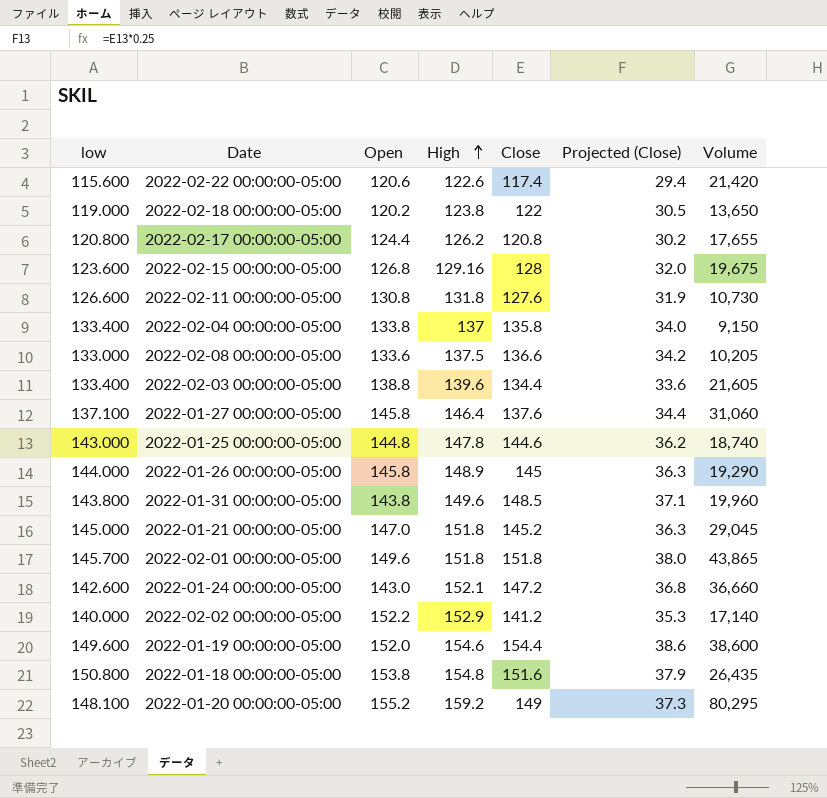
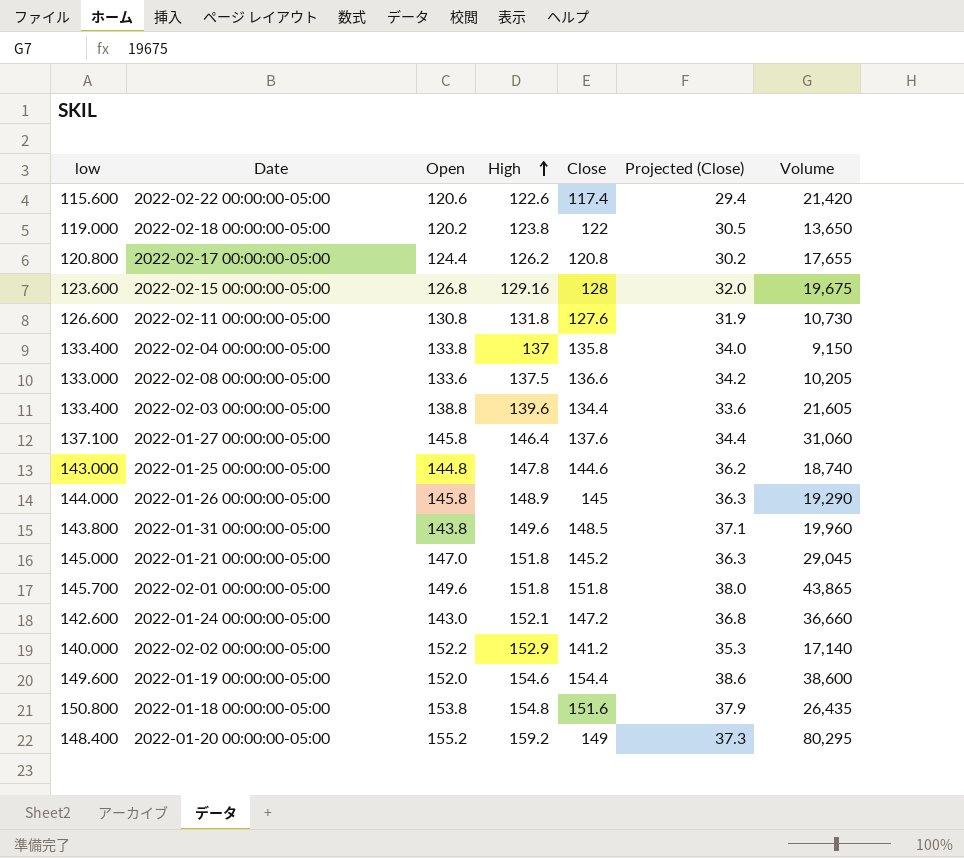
2022-01-20 00:00:00-05:00 | low: 148.100 -> 148.400

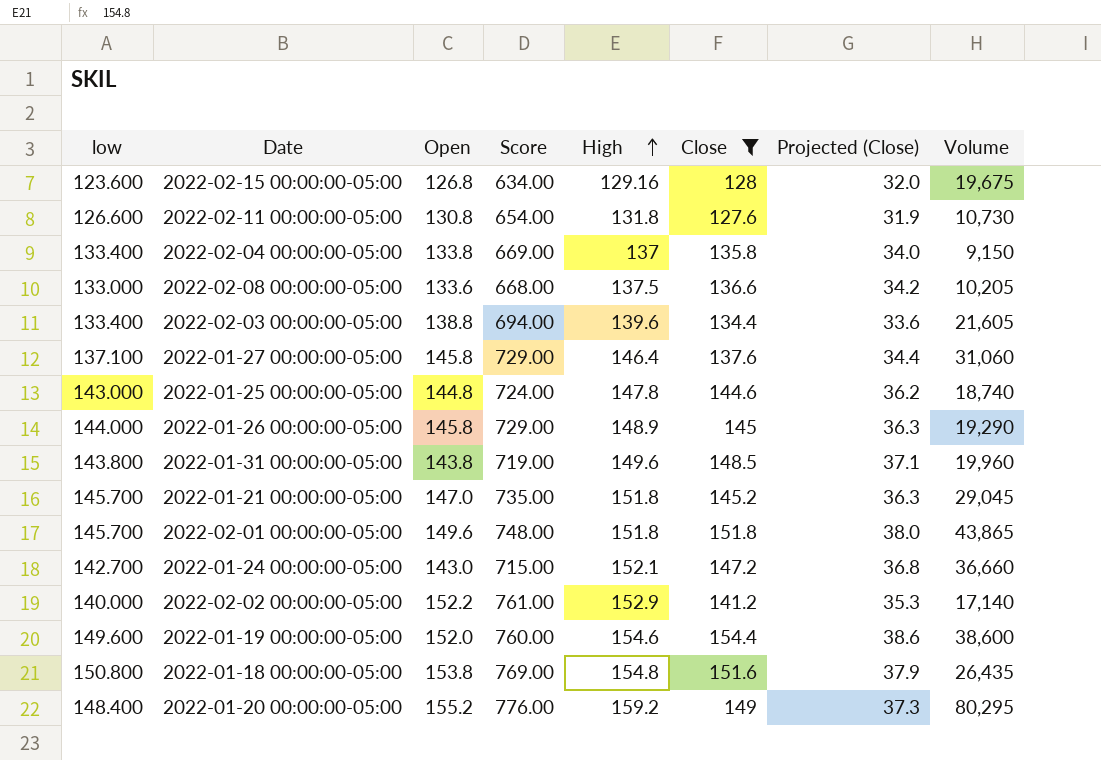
filter: none -> Close >= 127.6
column Score | formula: none -> [Open] * 5
2022-01-21 00:00:00-05:00 | low: 145.000 -> 145.700
2022-01-24 00:00:00-05:00 | low: 142.600 -> 142.700

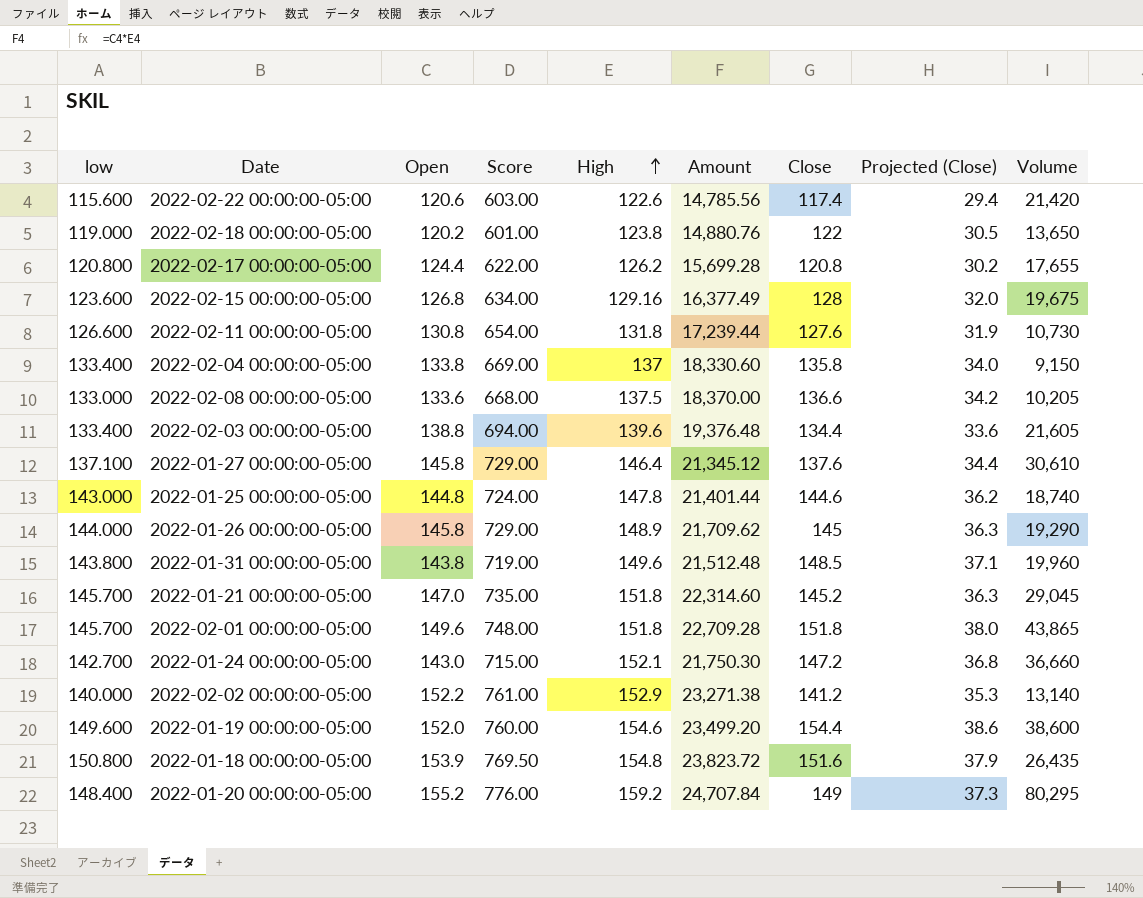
filter: Close >= 127.6 -> none
column Amount | formula: none -> [Open] * [High]
2022-01-27 00:00:00-05:00 | Volume: 31,060 -> 30,610
2022-02-02 00:00:00-05:00 | Volume: 17,140 -> 13,140
2022-01-18 00:00:00-05:00 | Open: 153.8 -> 153.9
2022-01-18 00:00:00-05:00 | Score: 769.00 -> 769.50

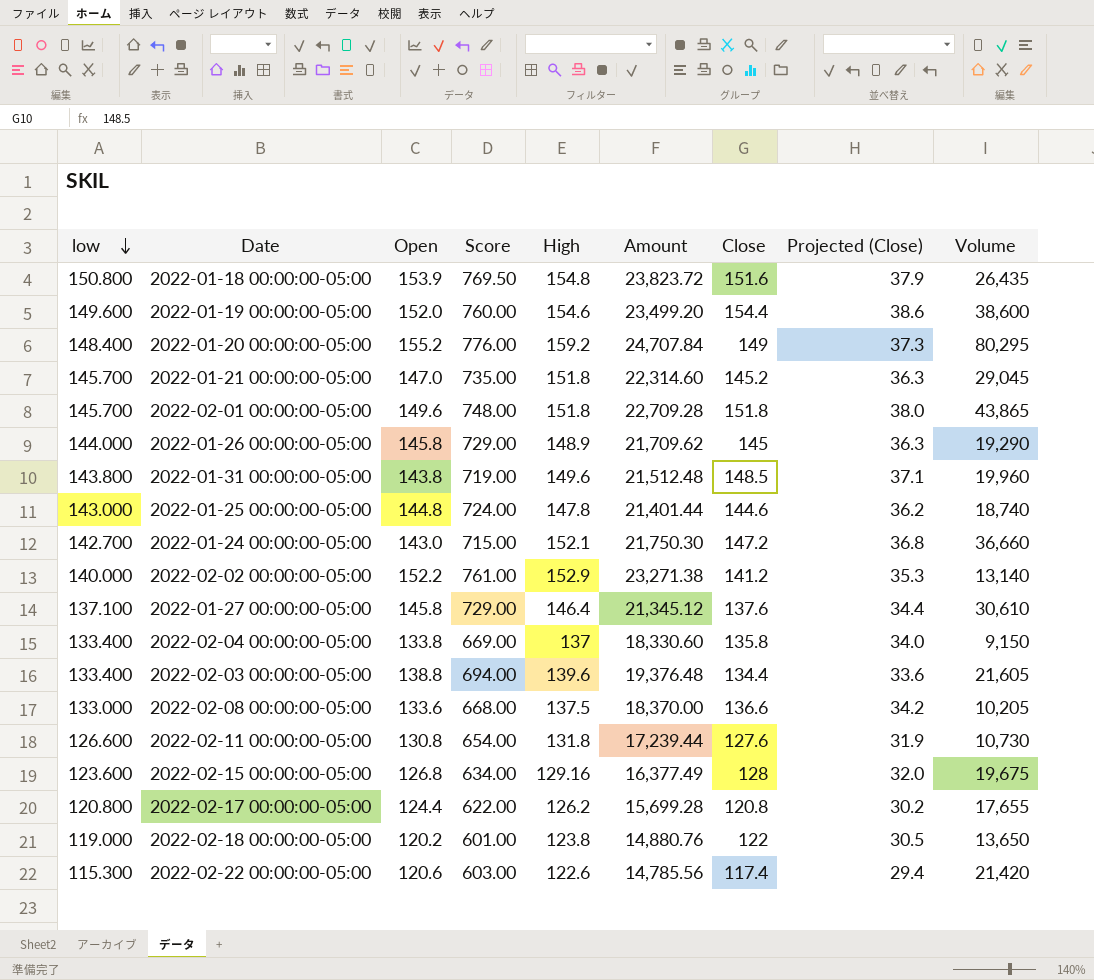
row order: High ascending -> low descending
2022-02-22 00:00:00-05:00 | low: 115.600 -> 115.300

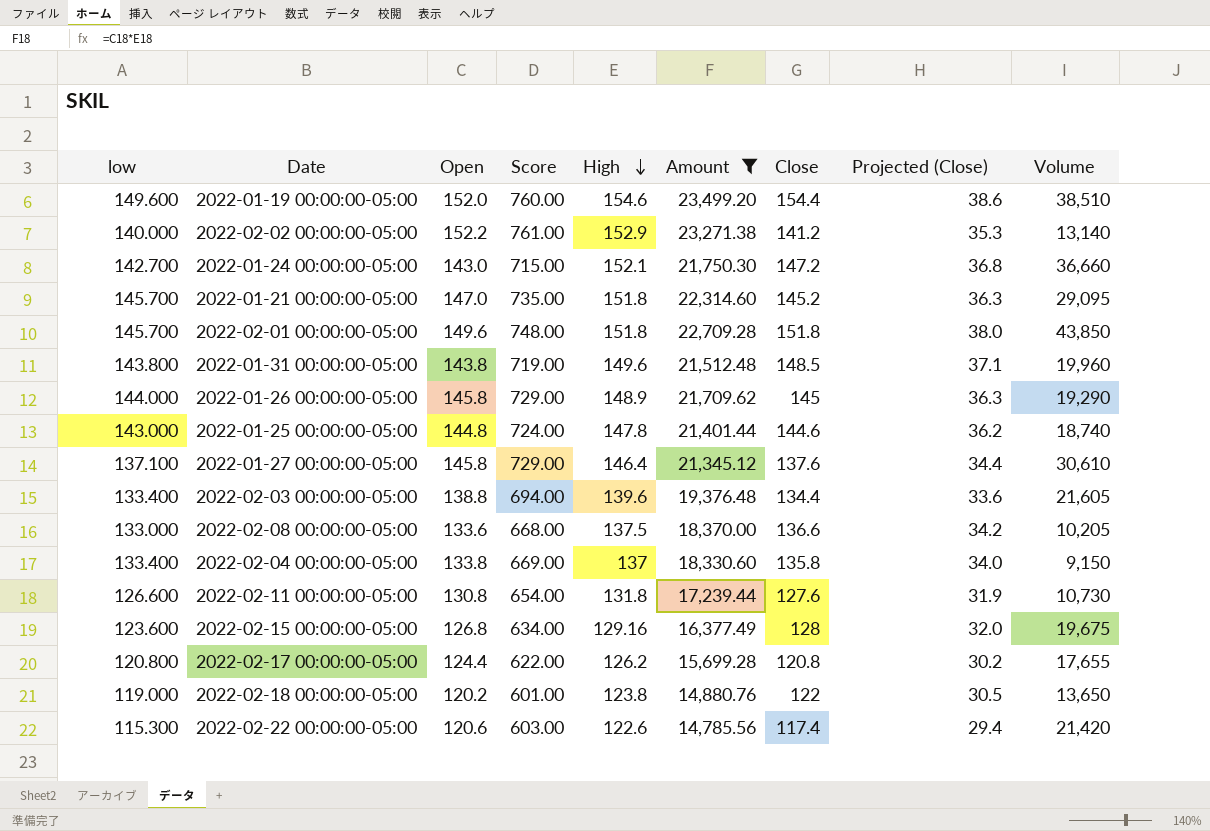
filter: none -> Amount <= 23,499.20
row order: low descending -> High descending
2022-01-19 00:00:00-05:00 | Volume: 38,600 -> 38,510
2022-01-21 00:00:00-05:00 | Volume: 29,045 -> 29,095
2022-02-01 00:00:00-05:00 | Volume: 43,865 -> 43,850

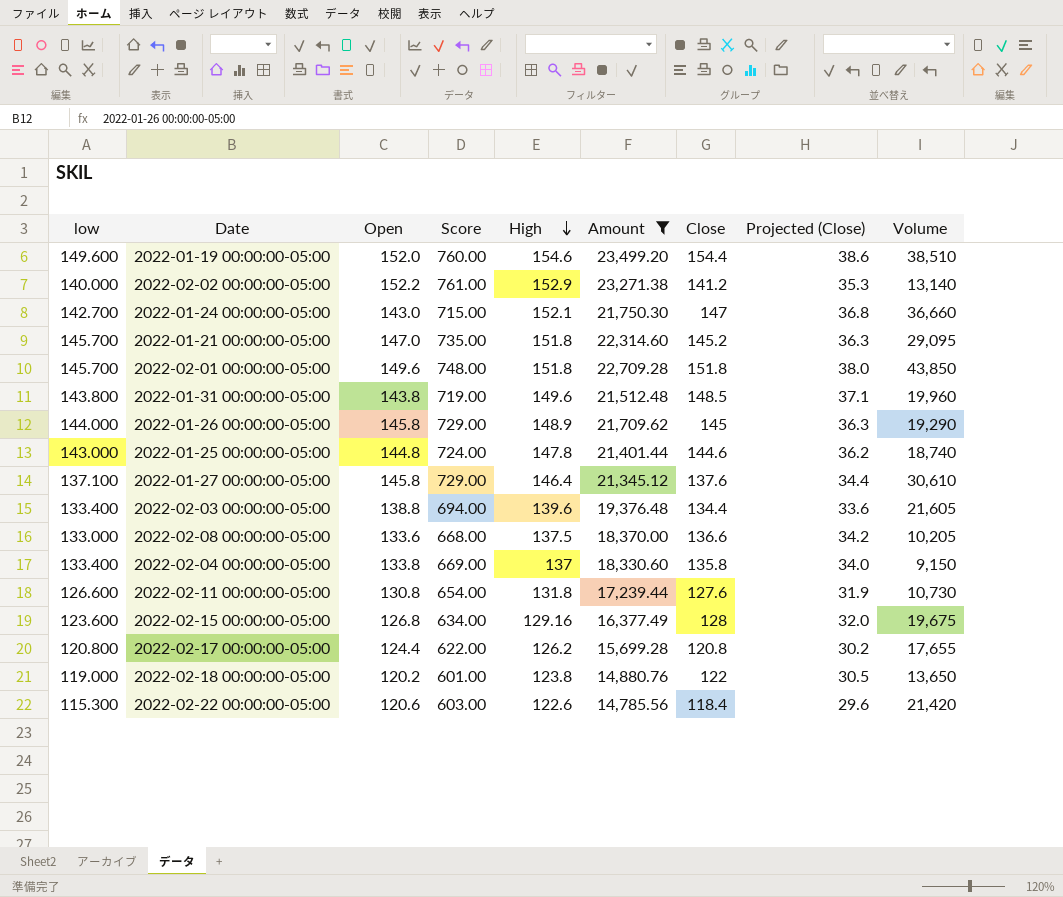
2022-01-24 00:00:00-05:00 | Close: 147.2 -> 147
2022-02-22 00:00:00-05:00 | Close: 117.4 -> 118.4
2022-02-22 00:00:00-05:00 | Projected (Close): 29.4 -> 29.6

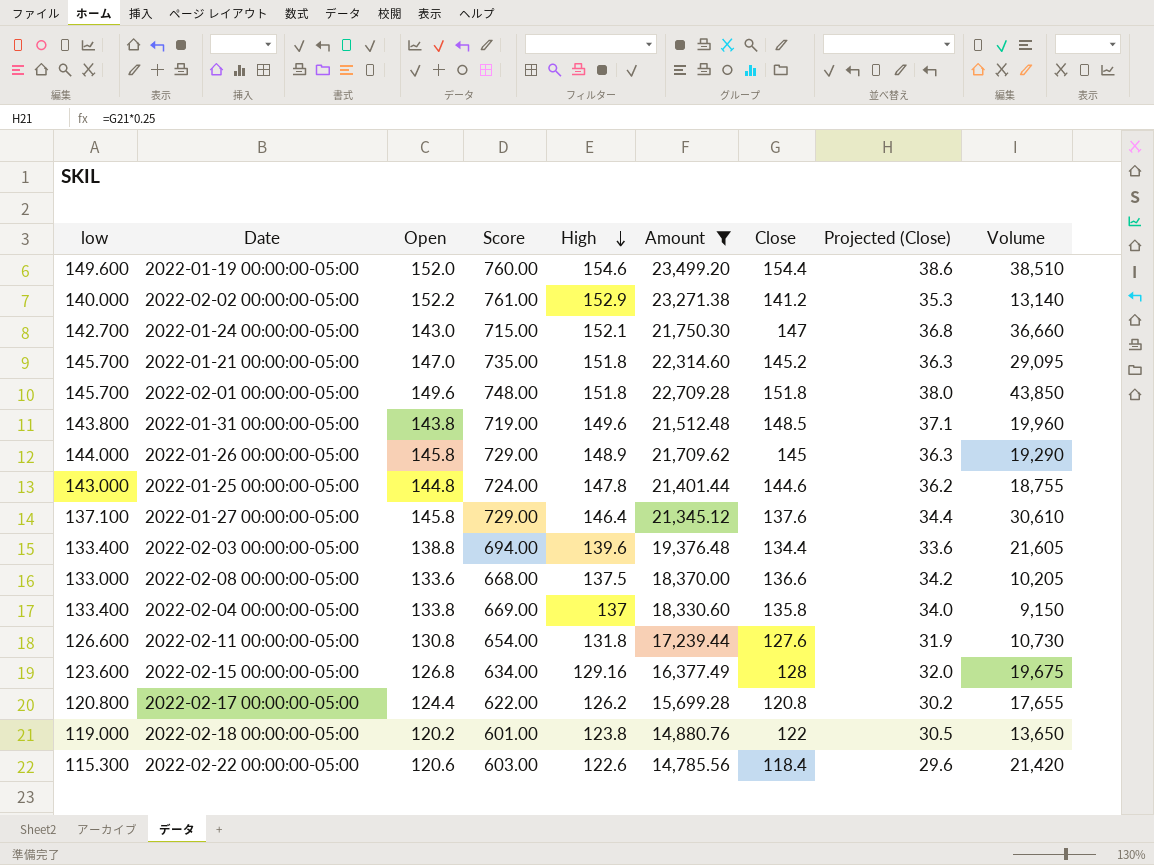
2022-01-25 00:00:00-05:00 | Volume: 18,740 -> 18,755

